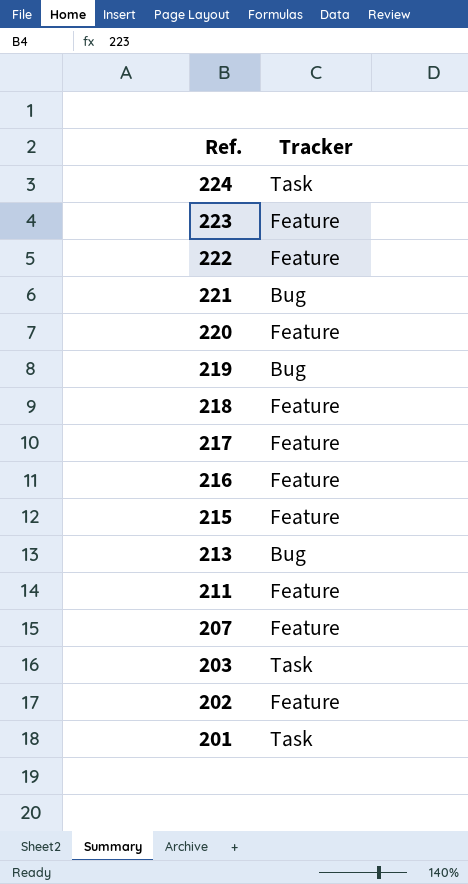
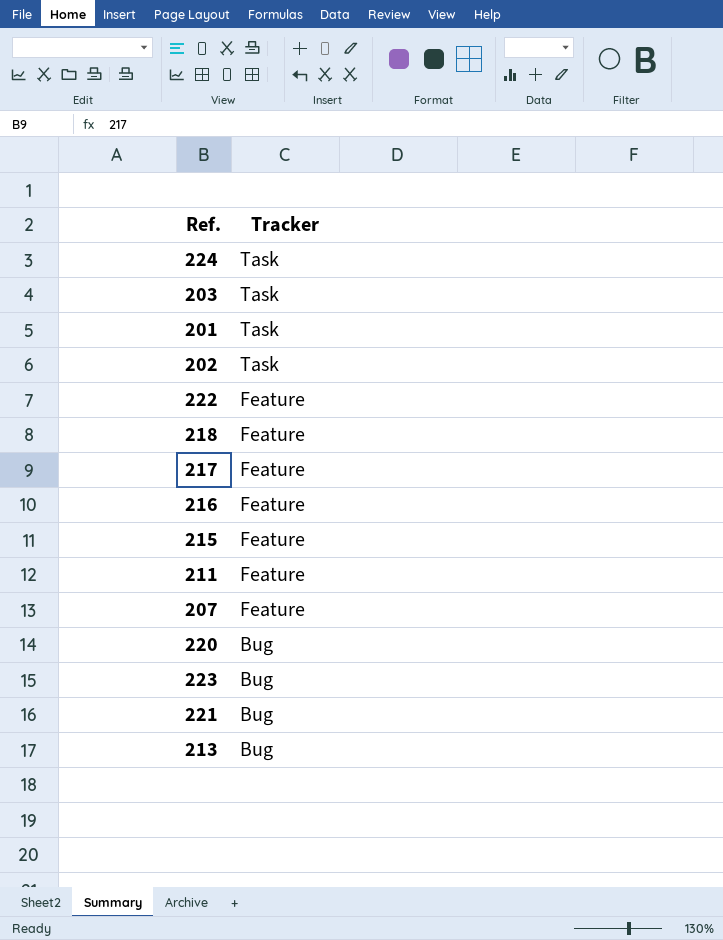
row order: Ref. descending -> Tracker descending
row 219: Bug -> none
202 | Tracker: Feature -> Task
220 | Tracker: Feature -> Bug
223 | Tracker: Feature -> Bug

